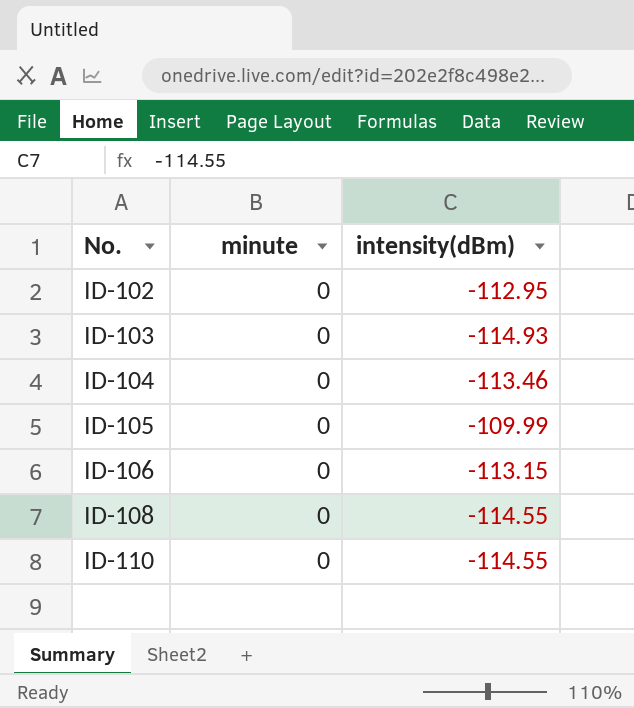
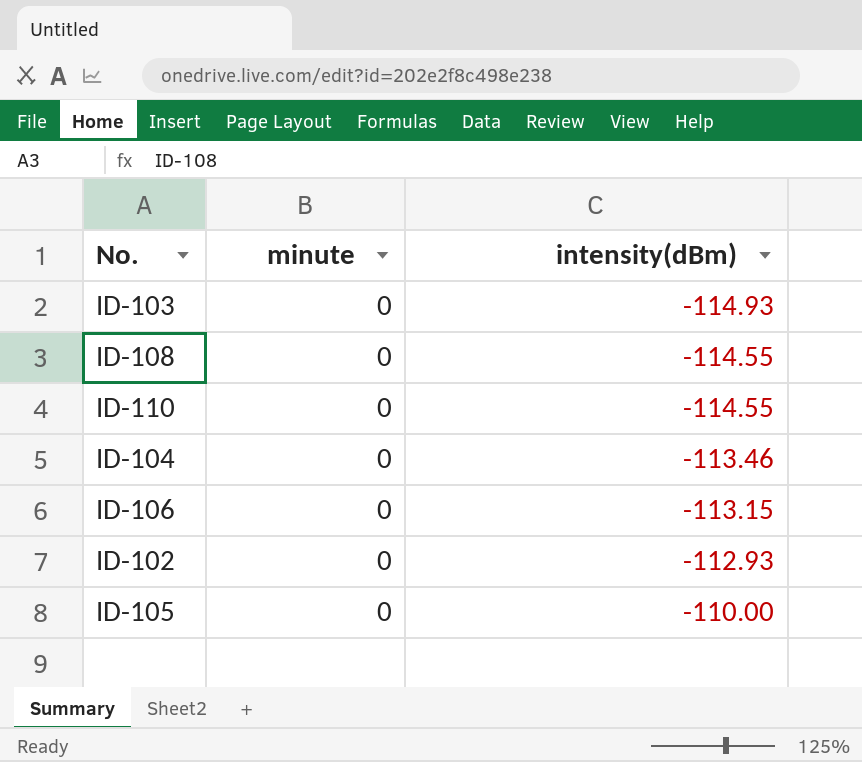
row order: No. ascending -> intensity(dBm) ascending
ID-102 | intensity(dBm): -112.95 -> -112.93
ID-105 | intensity(dBm): -109.99 -> -110.00

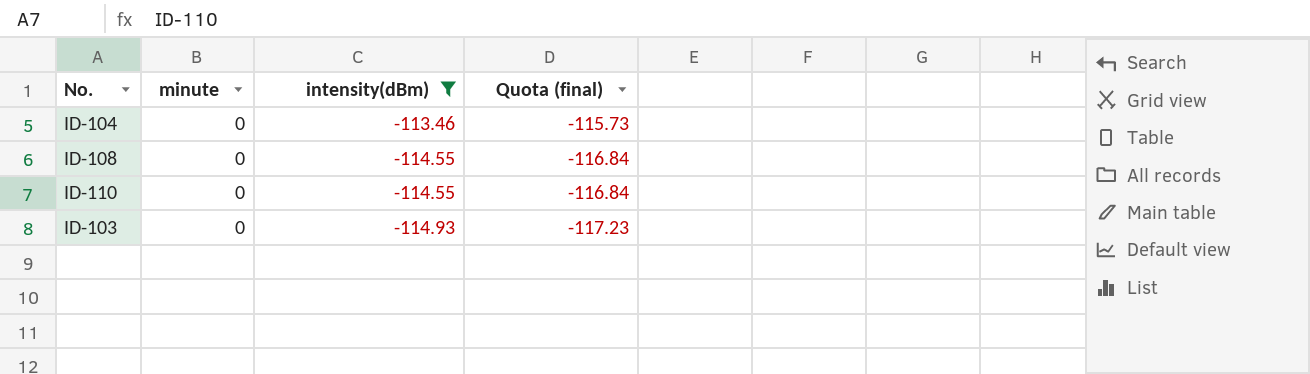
filter: none -> intensity(dBm) <= -113.46
row order: intensity(dBm) ascending -> intensity(dBm) descending
column Quota (final) | formula: none -> [intensity(dBm)] * 1.02

